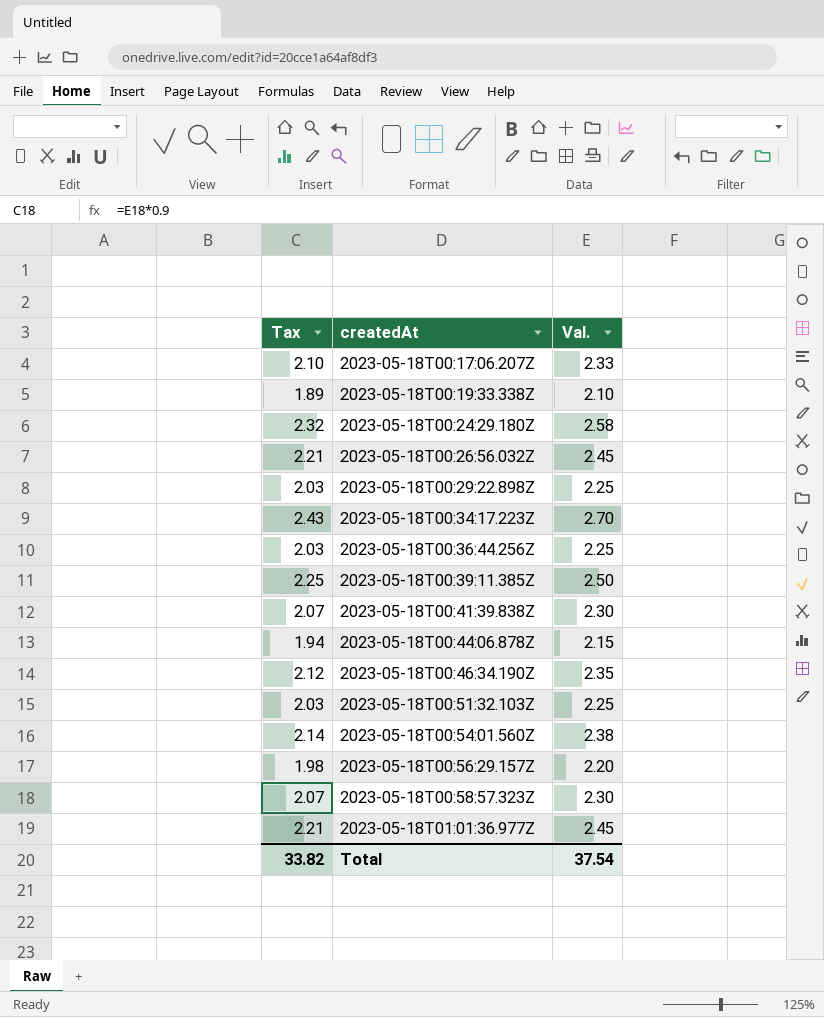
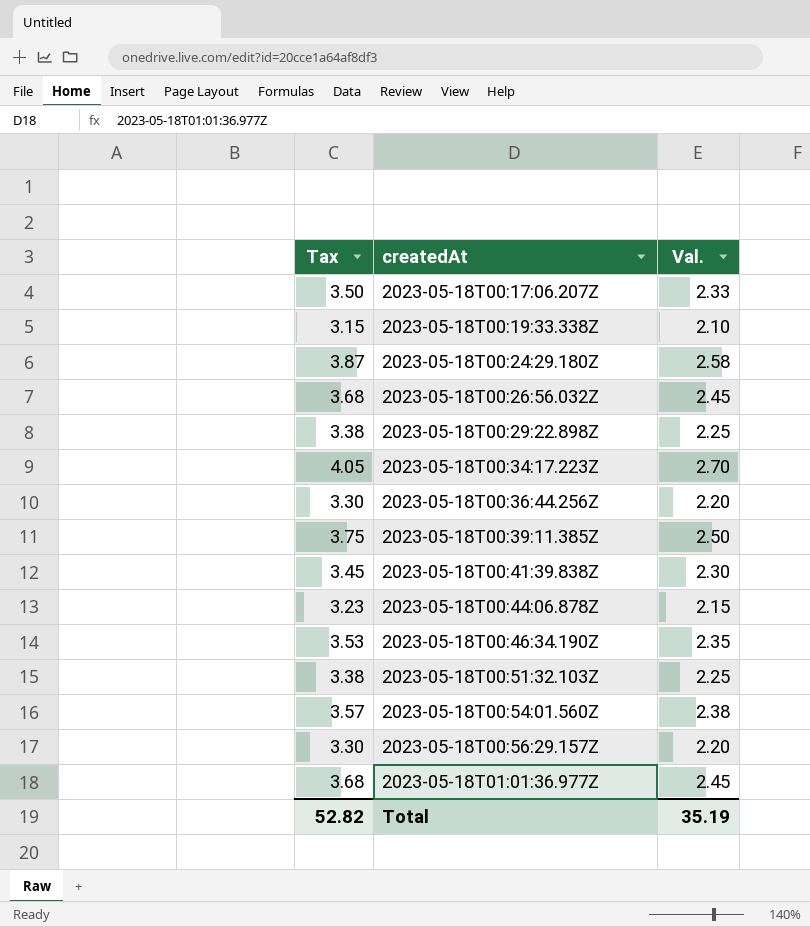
column Tax | formula: [Val.] * 0.9 -> [Val.] * 1.5
row 2023-05-18T00:58:57.323Z: 2.07 | 2.30 -> none
2023-05-18T00:36:44.256Z | Val.: 2.25 -> 2.20
Total | Tax: 33.82 -> 52.82
Total | Val.: 37.54 -> 35.19

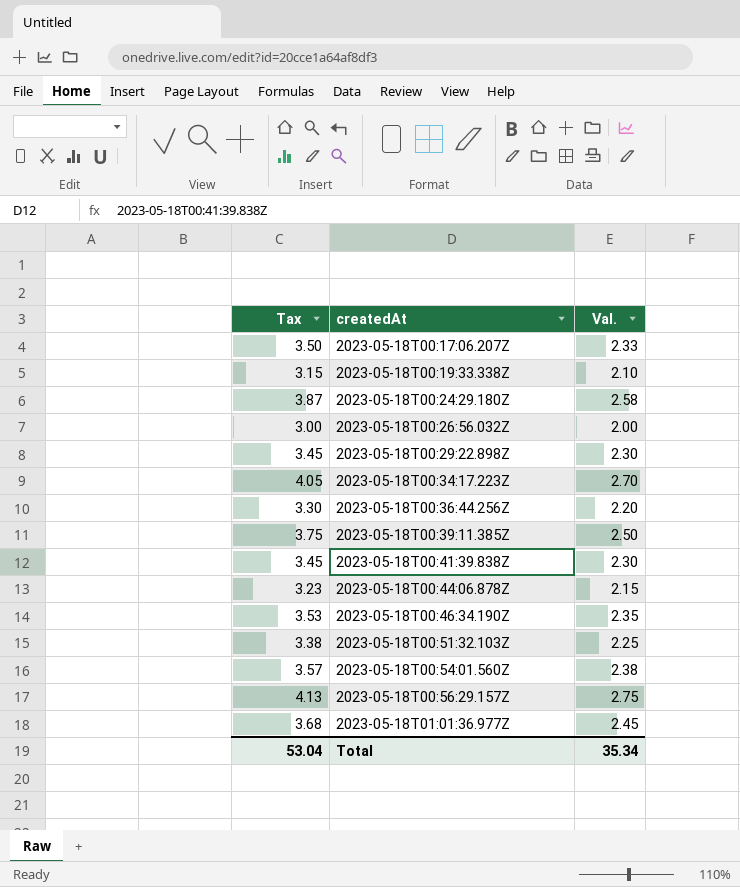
2023-05-18T00:26:56.032Z | Tax: 3.68 -> 3.00
2023-05-18T00:26:56.032Z | Val.: 2.45 -> 2.00
2023-05-18T00:29:22.898Z | Tax: 3.38 -> 3.45
2023-05-18T00:29:22.898Z | Val.: 2.25 -> 2.30
2023-05-18T00:56:29.157Z | Tax: 3.30 -> 4.13
2023-05-18T00:56:29.157Z | Val.: 2.20 -> 2.75
Total | Tax: 52.82 -> 53.04
Total | Val.: 35.19 -> 35.34

